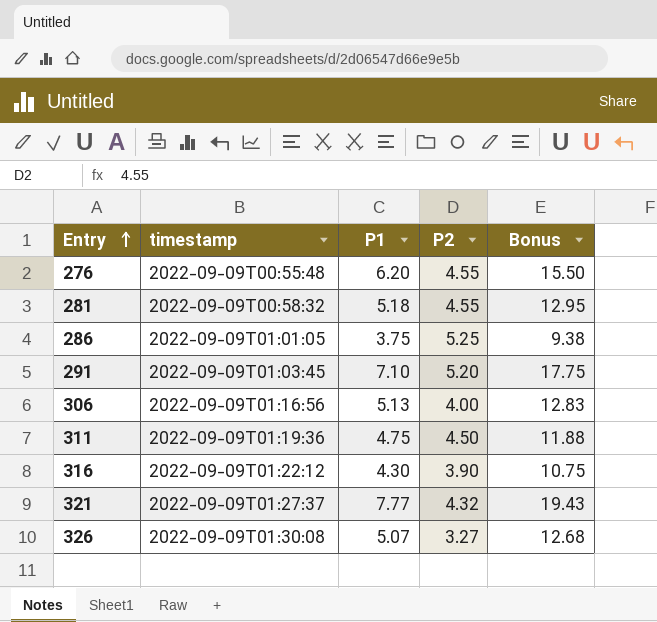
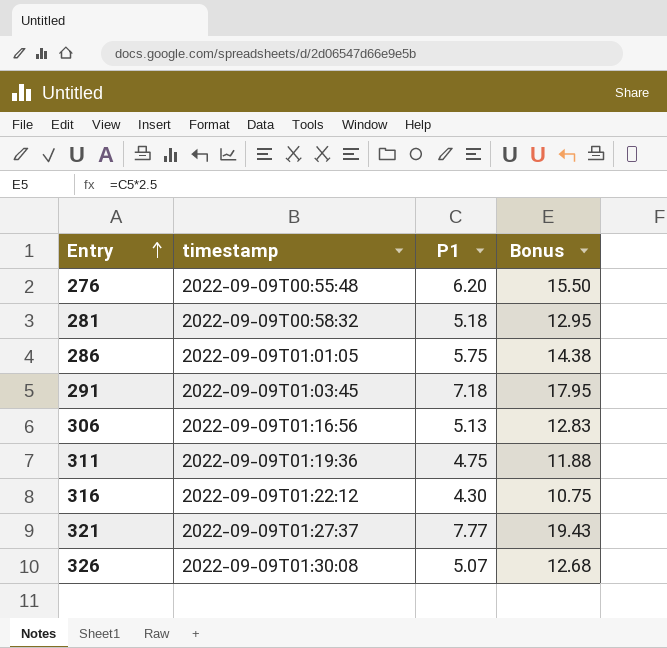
column P2 | position: 4 -> none
286 | P1: 3.75 -> 5.75
286 | Bonus: 9.38 -> 14.38
291 | P1: 7.10 -> 7.18
291 | Bonus: 17.75 -> 17.95

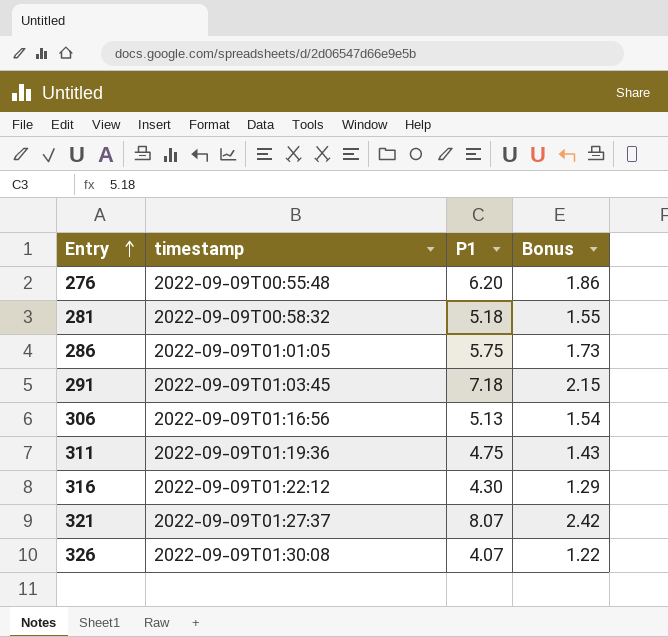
column Bonus | formula: [P1] * 2.5 -> [P1] * 0.3
321 | P1: 7.77 -> 8.07
326 | P1: 5.07 -> 4.07

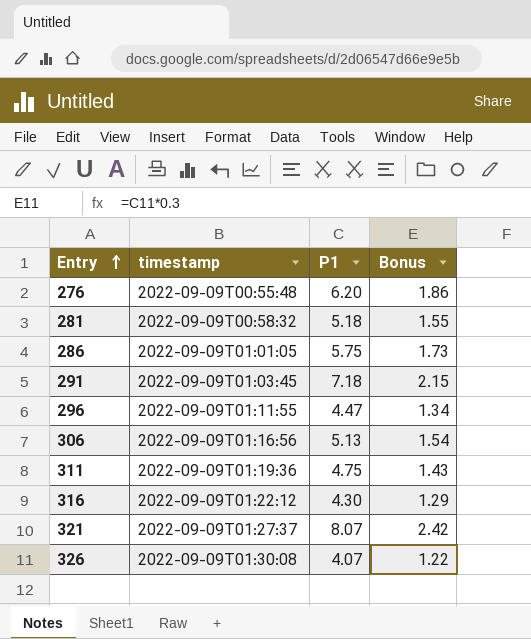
row 296: none -> 2022-09-09T01:11:55 | 4.47 | 1.34

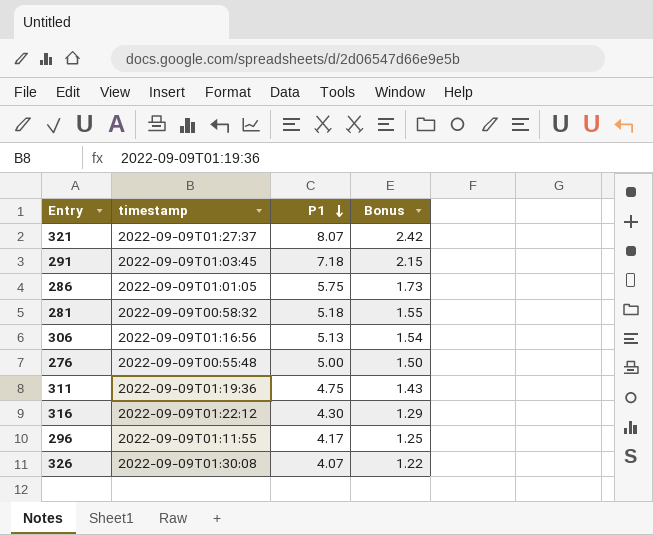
row order: Entry ascending -> P1 descending
276 | P1: 6.20 -> 5.00
276 | Bonus: 1.86 -> 1.50
296 | P1: 4.47 -> 4.17
296 | Bonus: 1.34 -> 1.25

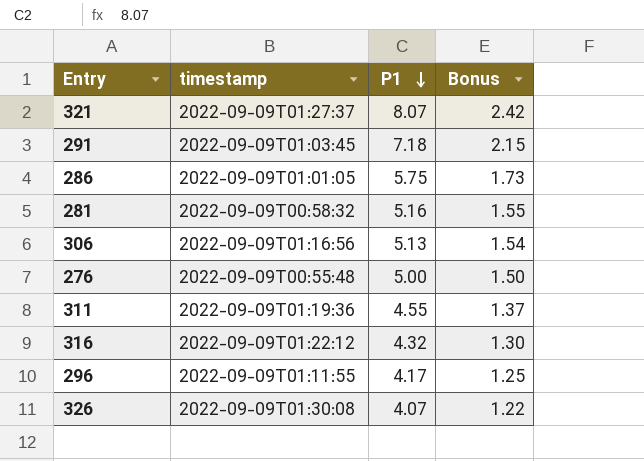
281 | P1: 5.18 -> 5.16
311 | P1: 4.75 -> 4.55
311 | Bonus: 1.43 -> 1.37
316 | P1: 4.30 -> 4.32
316 | Bonus: 1.29 -> 1.30

